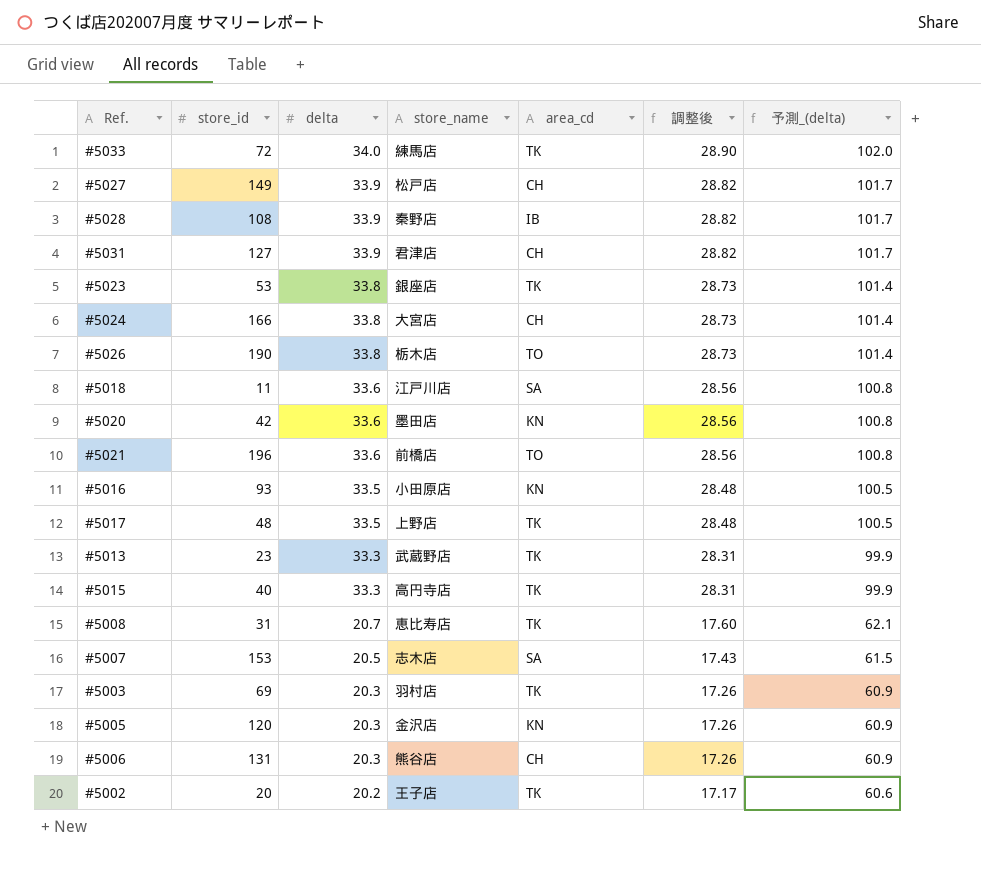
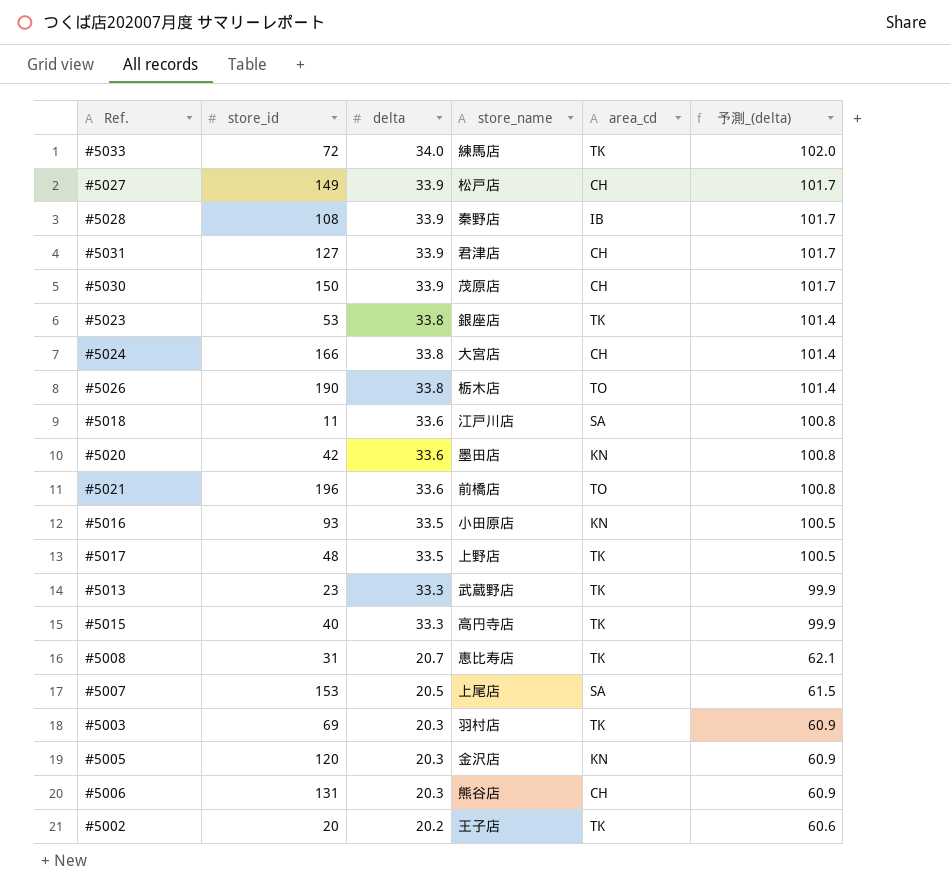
column 調整後 | formula: [delta] * 0.85 -> none
row #5030: none -> 150 | 33.9 | 茂原店 | CH | 101.7
#5007 | store_name: 志木店 -> 上尾店

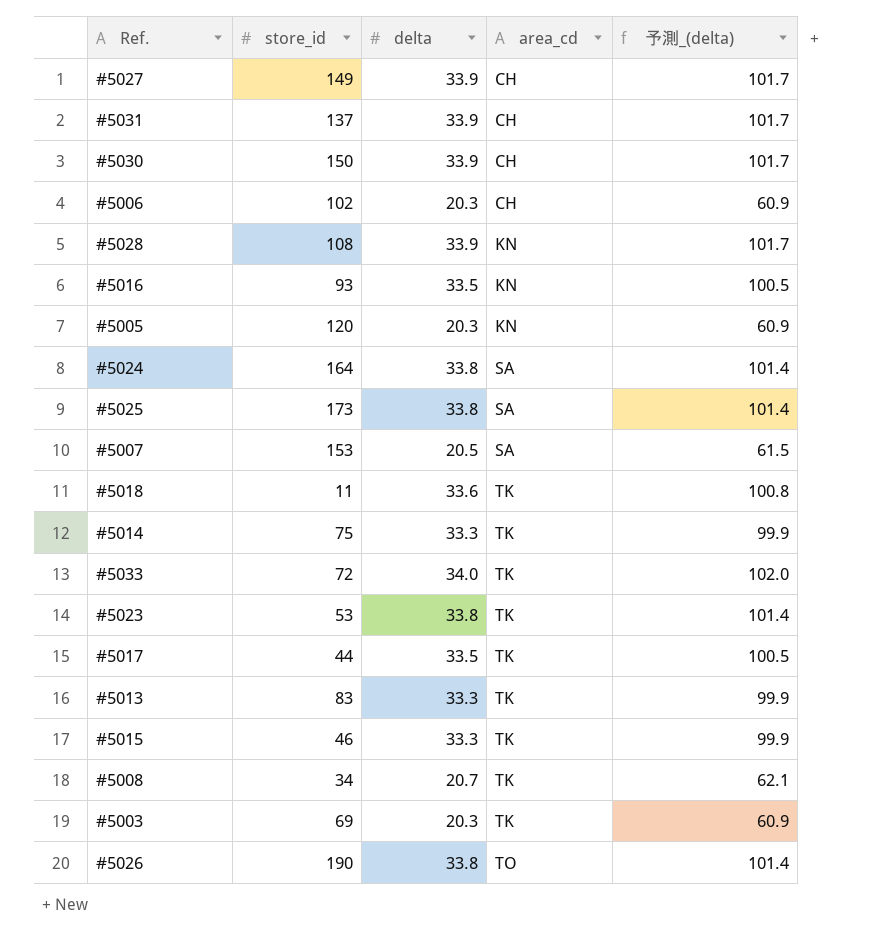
row order: delta descending -> area_cd ascending
column store_name | position: 4 -> none
row #5020: 42 | 33.6 | 墨田店 | KN | 100.8 -> none
row #5021: 196 | 33.6 | 前橋店 | TO | 100.8 -> none
row #5002: 20 | 20.2 | 王子店 | TK | 60.6 -> none
#5031 | store_id: 127 -> 137
#5006 | store_id: 131 -> 102
#5028 | area_cd: IB -> KN
#5024 | store_id: 166 -> 164
#5024 | area_cd: CH -> SA
row #5025: none -> 173 | 33.8 | SA | 101.4
#5018 | area_cd: SA -> TK
row #5014: none -> 75 | 33.3 | TK | 99.9
#5017 | store_id: 48 -> 44
#5013 | store_id: 23 -> 83
#5015 | store_id: 40 -> 46
#5008 | store_id: 31 -> 34

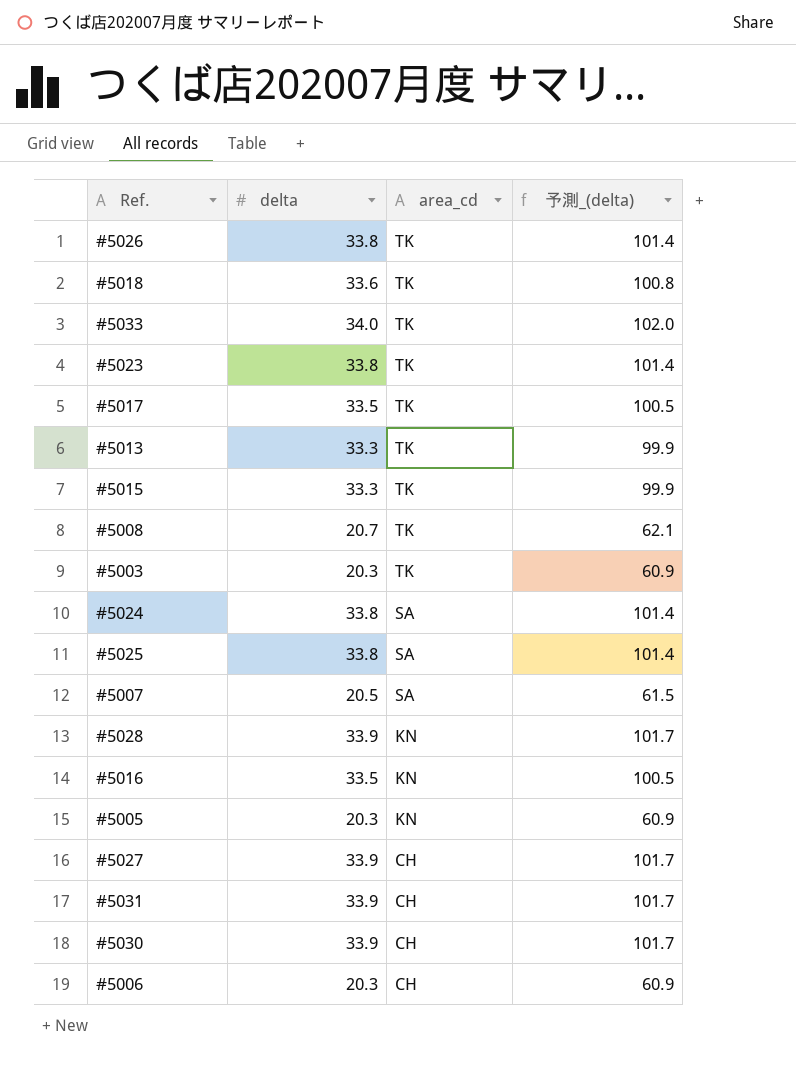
row order: area_cd ascending -> area_cd descending
column store_id | position: 2 -> none
row #5014: 75 | 33.3 | TK | 99.9 -> none
#5026 | area_cd: TO -> TK

